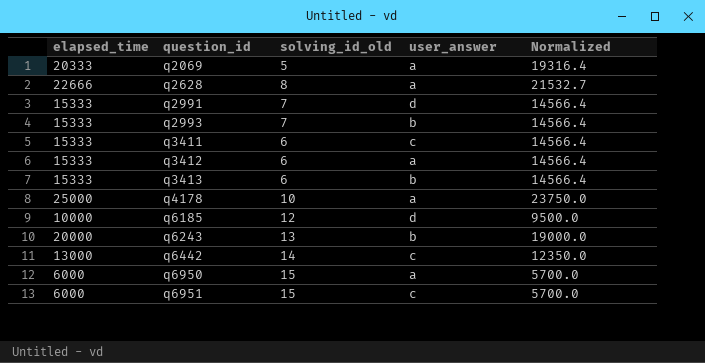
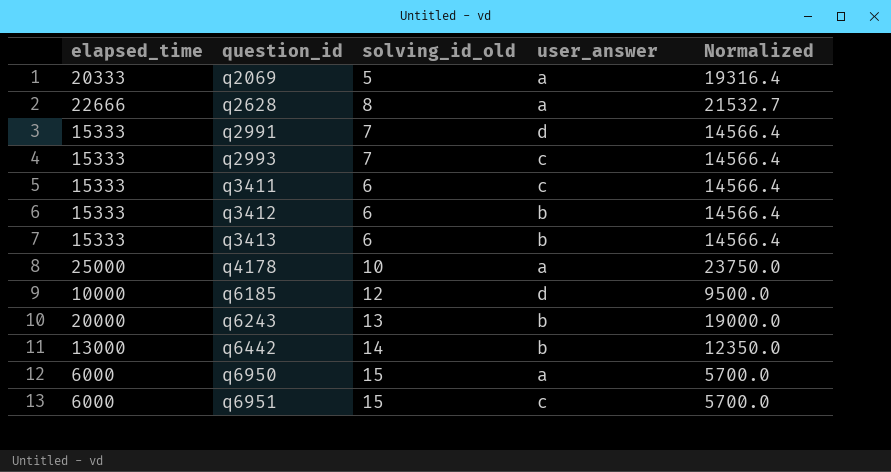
q2993 | user_answer: b -> c
q3412 | user_answer: a -> b
q6442 | user_answer: c -> b

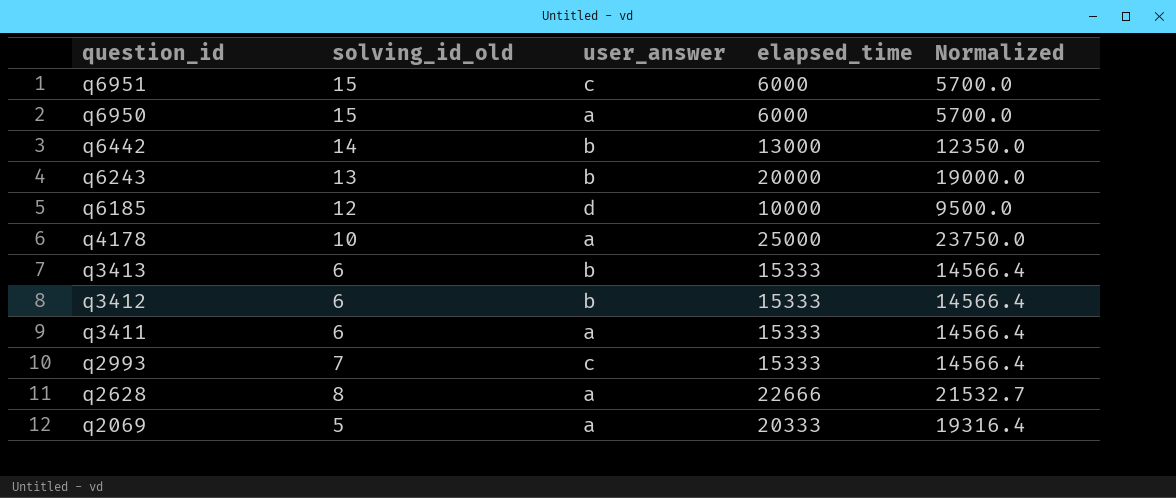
row order: question_id ascending -> question_id descending
column elapsed_time | position: 1 -> 4
row q2991: 15333 | 7 | d | 14566.4 -> none
q3411 | user_answer: c -> a

